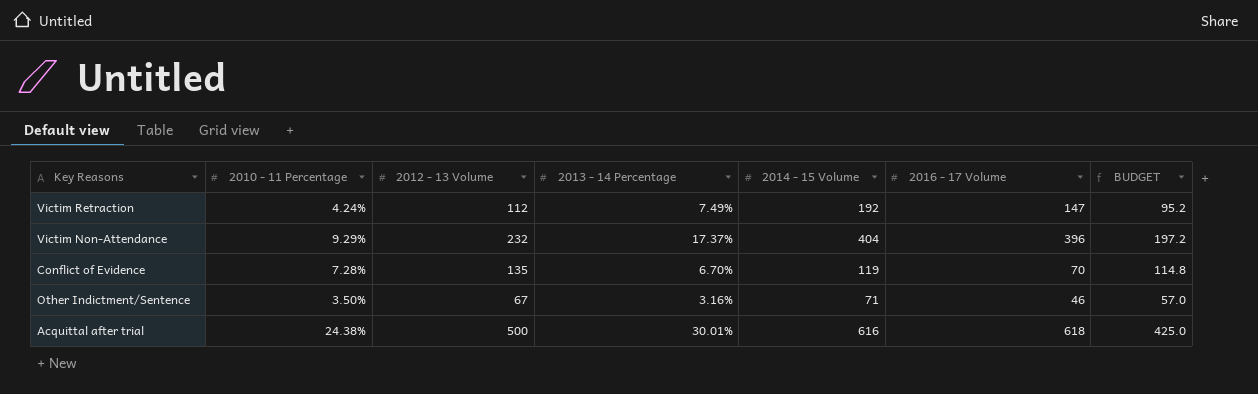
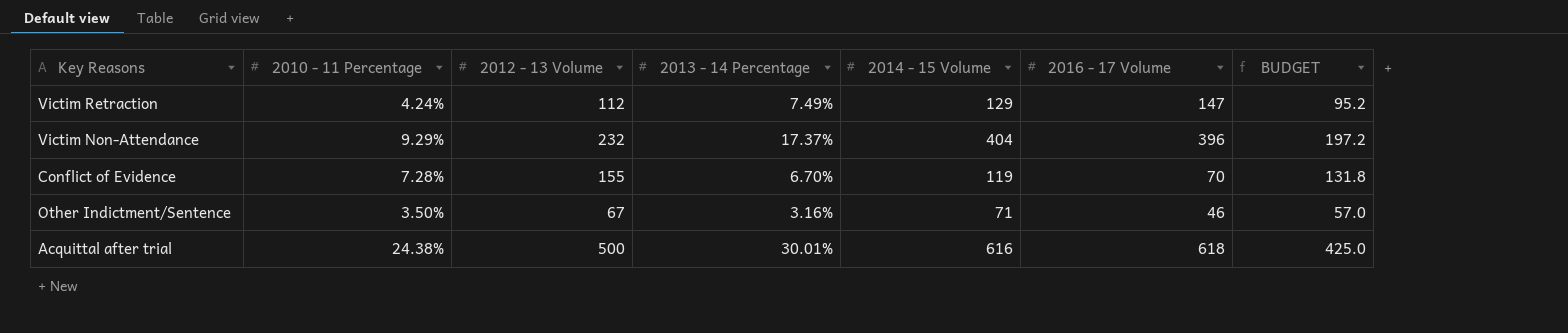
Victim Retraction | 2014 - 15 Volume: 192 -> 129
Conflict of Evidence | 2012 - 13 Volume: 135 -> 155
Conflict of Evidence | BUDGET: 114.8 -> 131.8

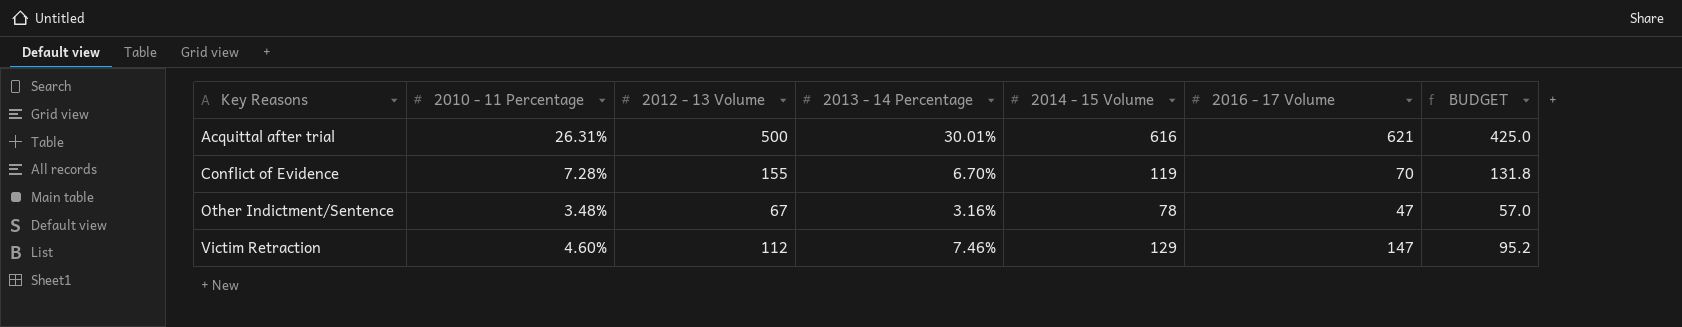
row order: none -> Key Reasons ascending
row Victim Non-Attendance: 9.29% | 232 | 17.37% | 404 | 396 | 197.2 -> none
Acquittal after trial | 2010 - 11 Percentage: 24.38% -> 26.31%
Acquittal after trial | 2016 - 17 Volume: 618 -> 621
Other Indictment/Sentence | 2010 - 11 Percentage: 3.50% -> 3.48%
Other Indictment/Sentence | 2014 - 15 Volume: 71 -> 78
Other Indictment/Sentence | 2016 - 17 Volume: 46 -> 47
Victim Retraction | 2010 - 11 Percentage: 4.24% -> 4.60%
Victim Retraction | 2013 - 14 Percentage: 7.49% -> 7.46%

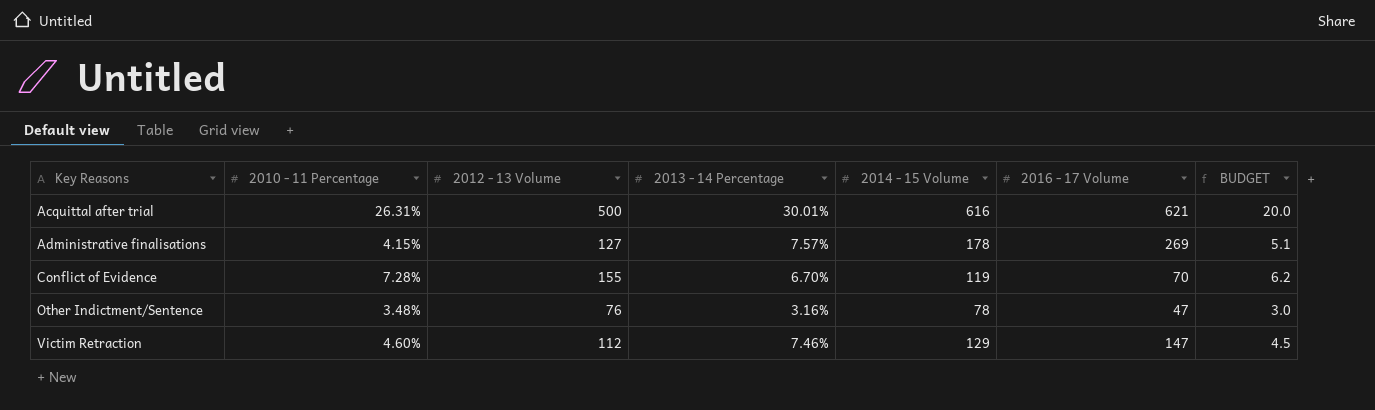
column BUDGET | formula: [2012 - 13 Volume] * 0.85 -> [2012 - 13 Volume] * 0.04
row Administrative finalisations: none -> 4.15% | 127 | 7.57% | 178 | 269 | 5.1
Other Indictment/Sentence | 2012 - 13 Volume: 67 -> 76

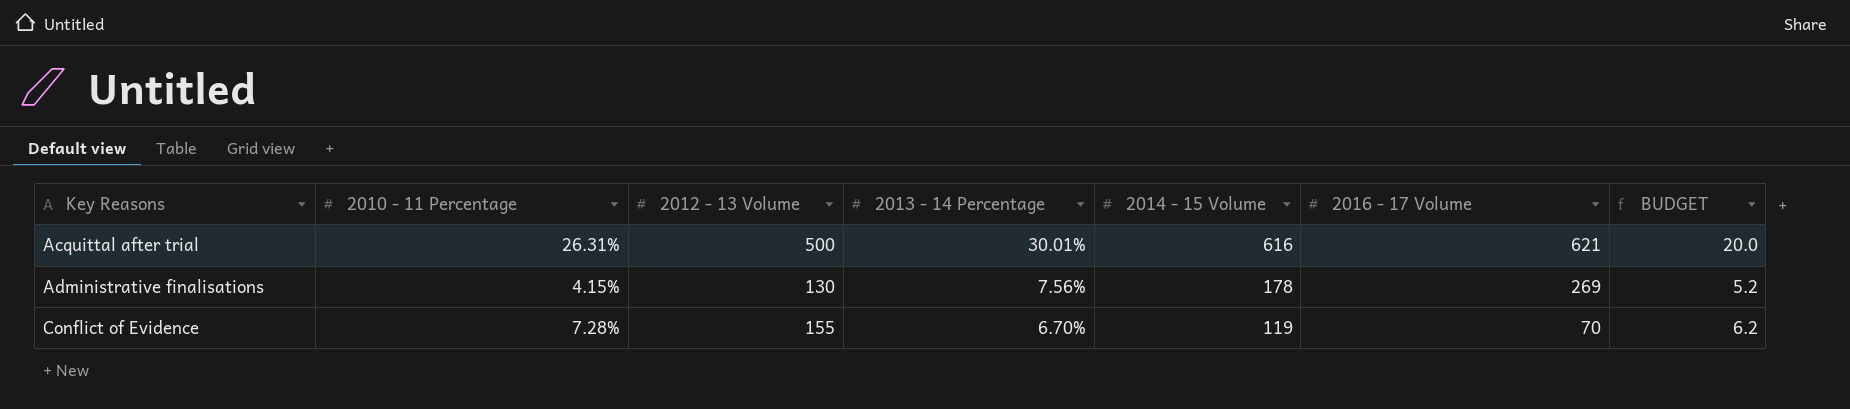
row Other Indictment/Sentence: 3.48% | 76 | 3.16% | 78 | 47 | 3.0 -> none
row Victim Retraction: 4.60% | 112 | 7.46% | 129 | 147 | 4.5 -> none
Administrative finalisations | 2012 - 13 Volume: 127 -> 130
Administrative finalisations | 2013 - 14 Percentage: 7.57% -> 7.56%
Administrative finalisations | BUDGET: 5.1 -> 5.2

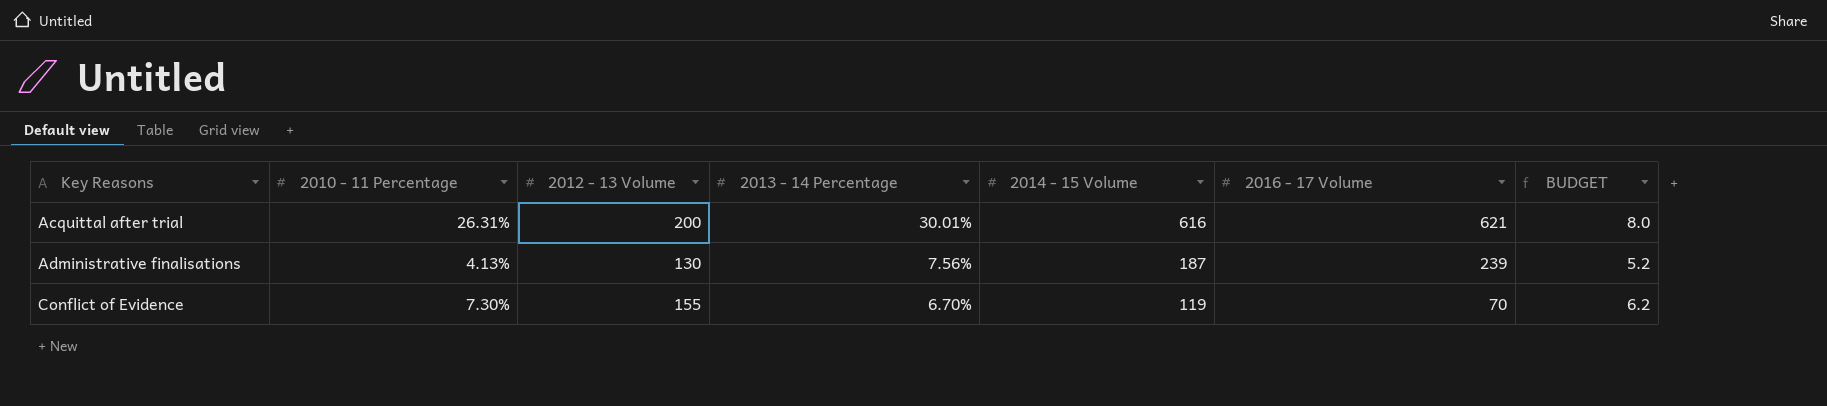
Acquittal after trial | 2012 - 13 Volume: 500 -> 200
Acquittal after trial | BUDGET: 20.0 -> 8.0
Administrative finalisations | 2010 - 11 Percentage: 4.15% -> 4.13%
Administrative finalisations | 2014 - 15 Volume: 178 -> 187
Administrative finalisations | 2016 - 17 Volume: 269 -> 239
Conflict of Evidence | 2010 - 11 Percentage: 7.28% -> 7.30%

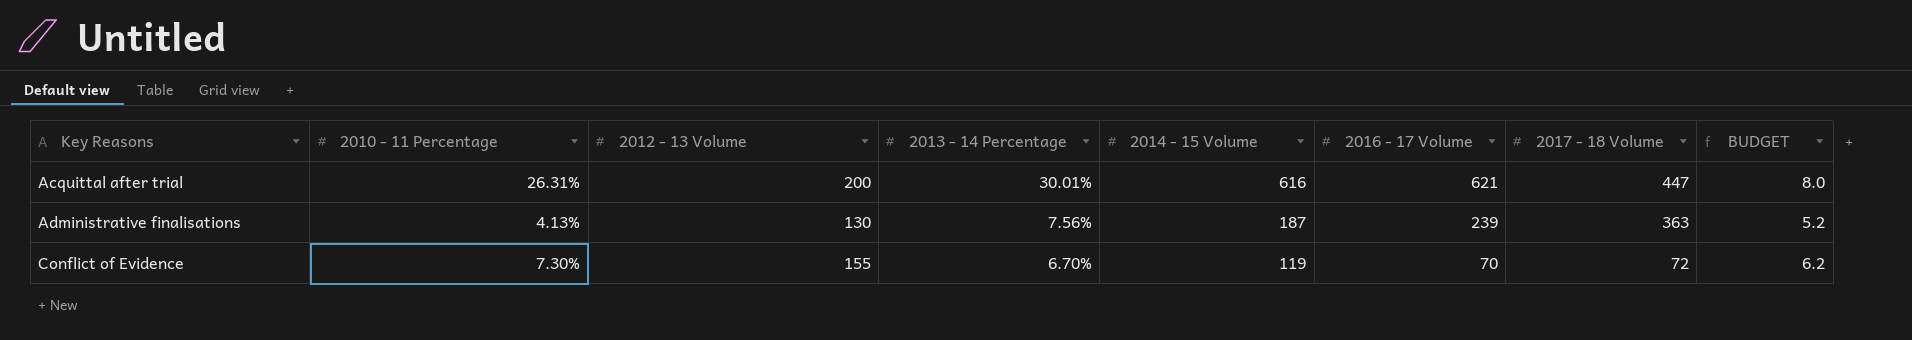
column 2017 - 18 Volume | position: none -> 7

